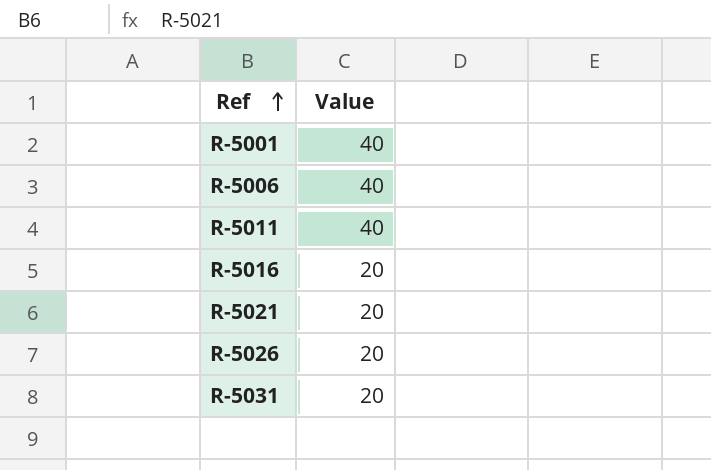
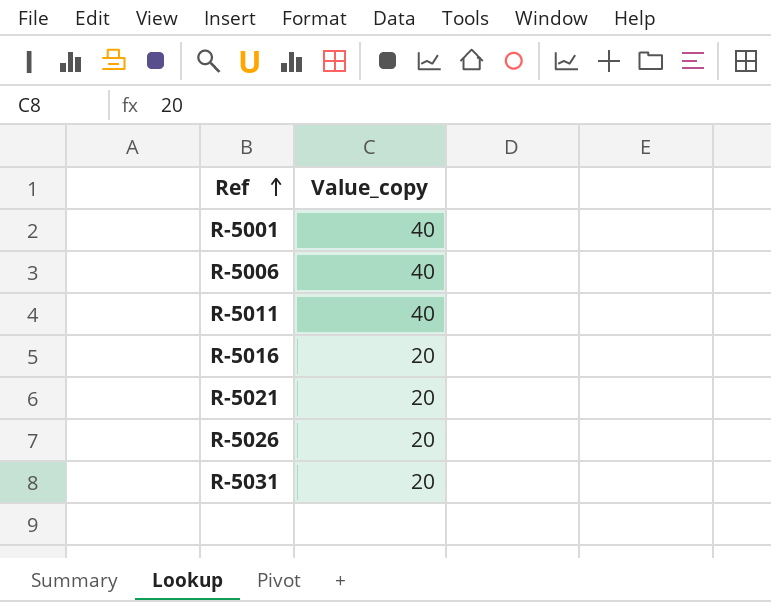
column name: Value -> Value_copy

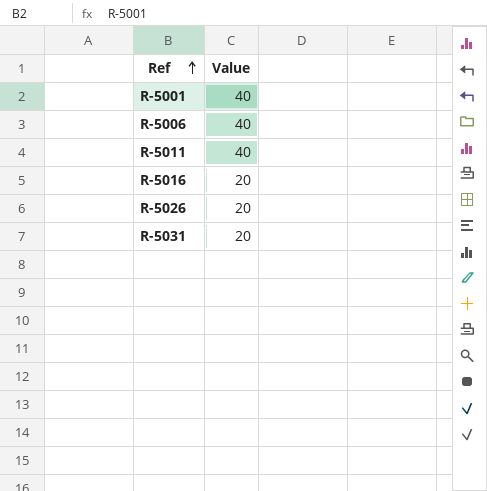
column name: Value_copy -> Value
row R-5021: 20 -> none

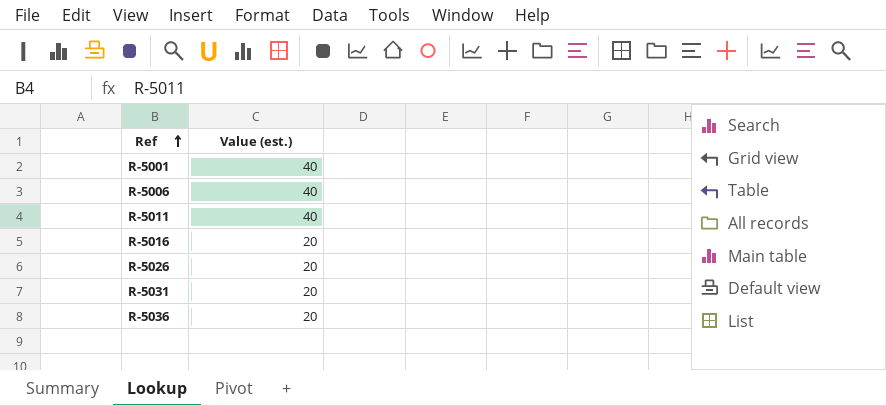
column name: Value -> Value (est.)
row R-5036: none -> 20

